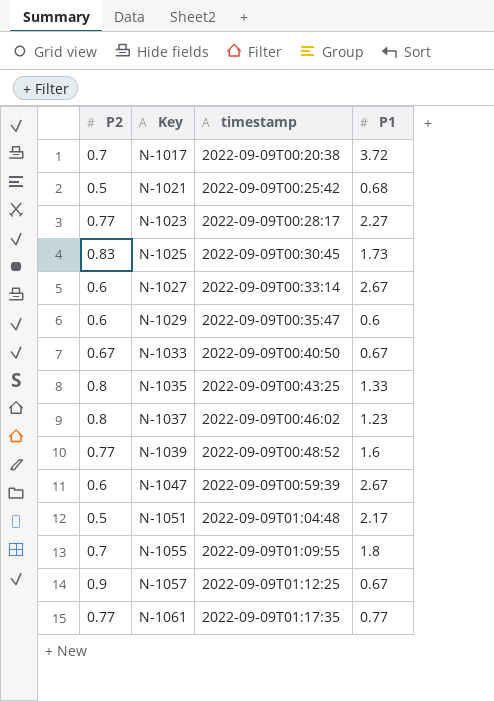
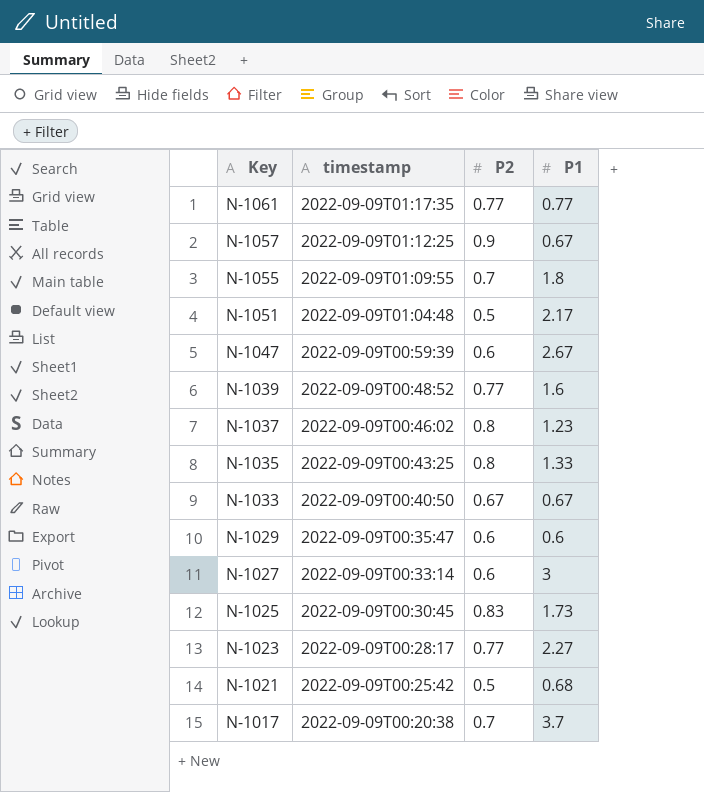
row order: Key ascending -> Key descending
column P2 | position: 1 -> 3
N-1027 | P1: 2.67 -> 3
N-1017 | P1: 3.72 -> 3.7

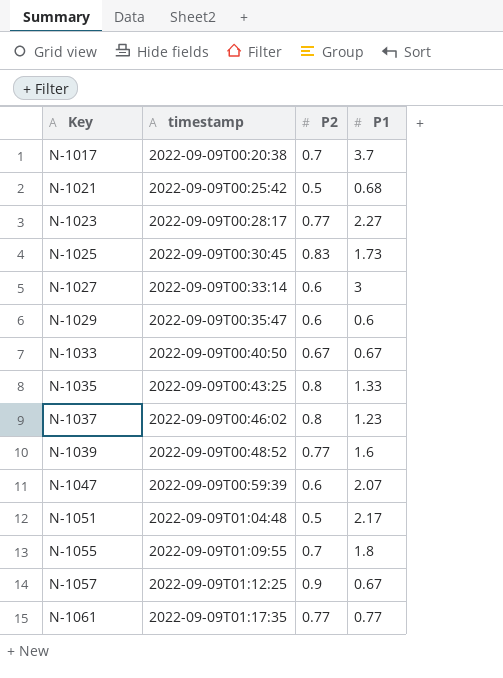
row order: Key descending -> Key ascending
N-1047 | P1: 2.67 -> 2.07

